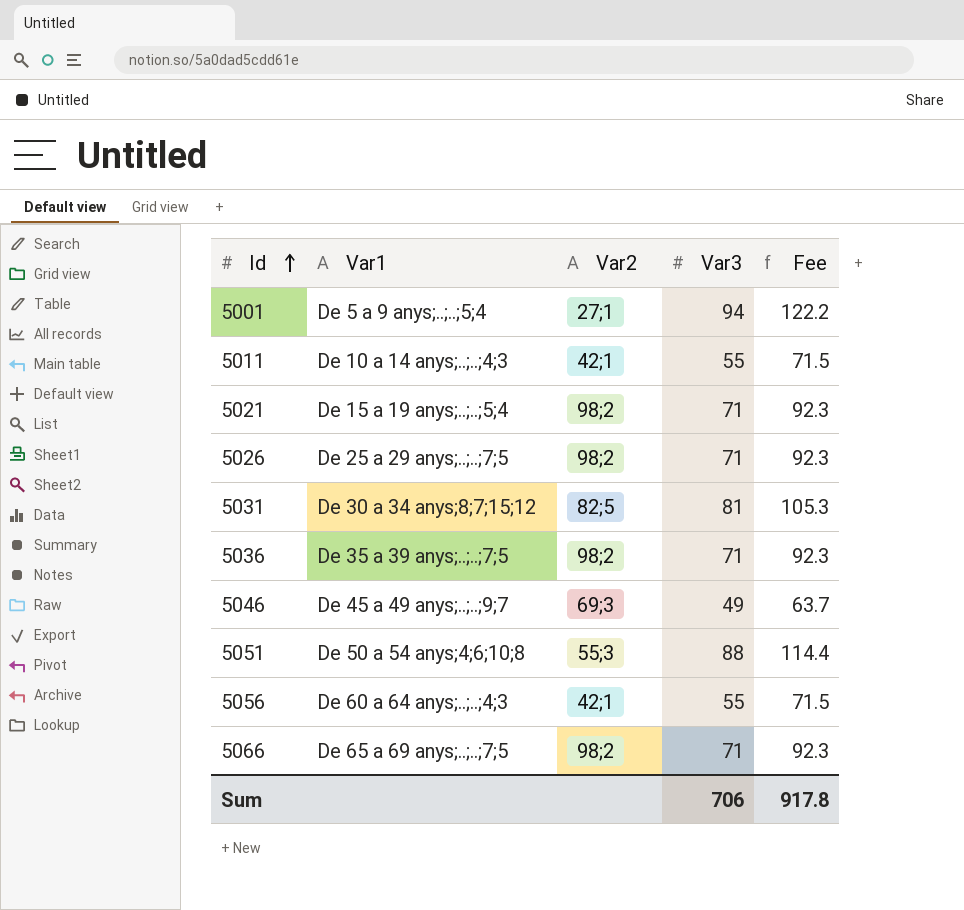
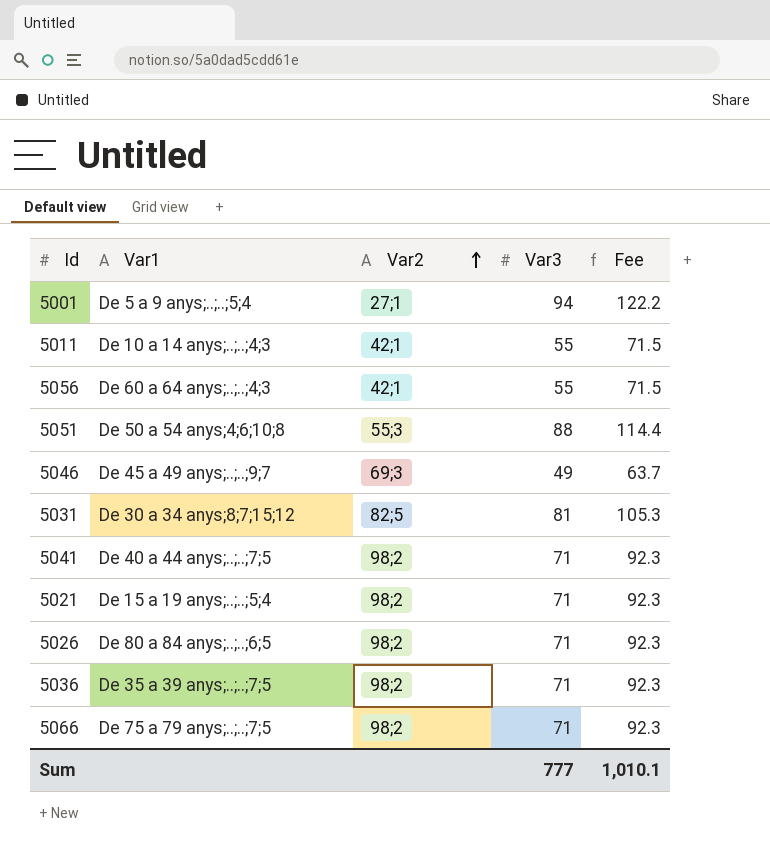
row order: Id ascending -> Var2 ascending
row 5041: none -> De 40 a 44 anys;..;..;7;5 | 98;2 | 71 | 92.3
5026 | Var1: De 25 a 29 anys;..;..;7;5 -> De 80 a 84 anys;..;..;6;5
5066 | Var1: De 65 a 69 anys;..;..;7;5 -> De 75 a 79 anys;..;..;7;5
Sum | Var3: 706 -> 777
Sum | Fee: 917.8 -> 1,010.1

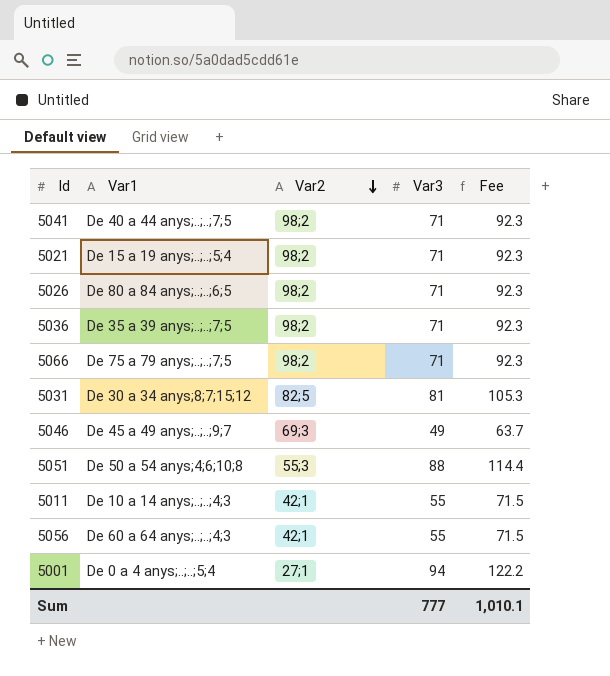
row order: Var2 ascending -> Var2 descending
5001 | Var1: De 5 a 9 anys;..;..;5;4 -> De 0 a 4 anys;..;..;5;4

